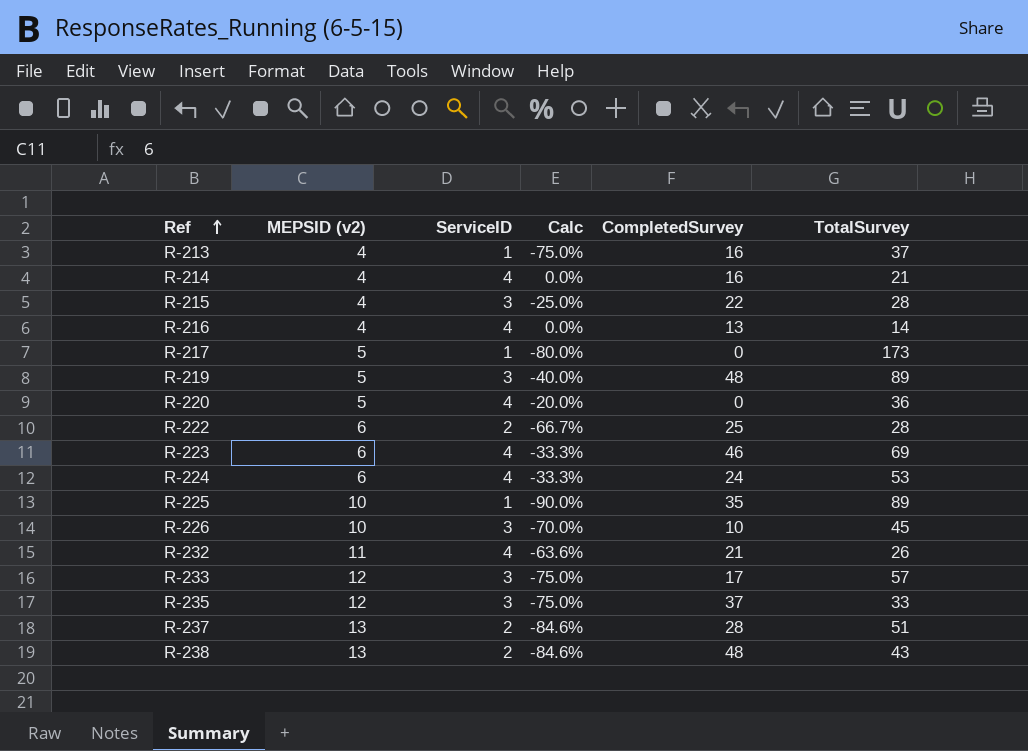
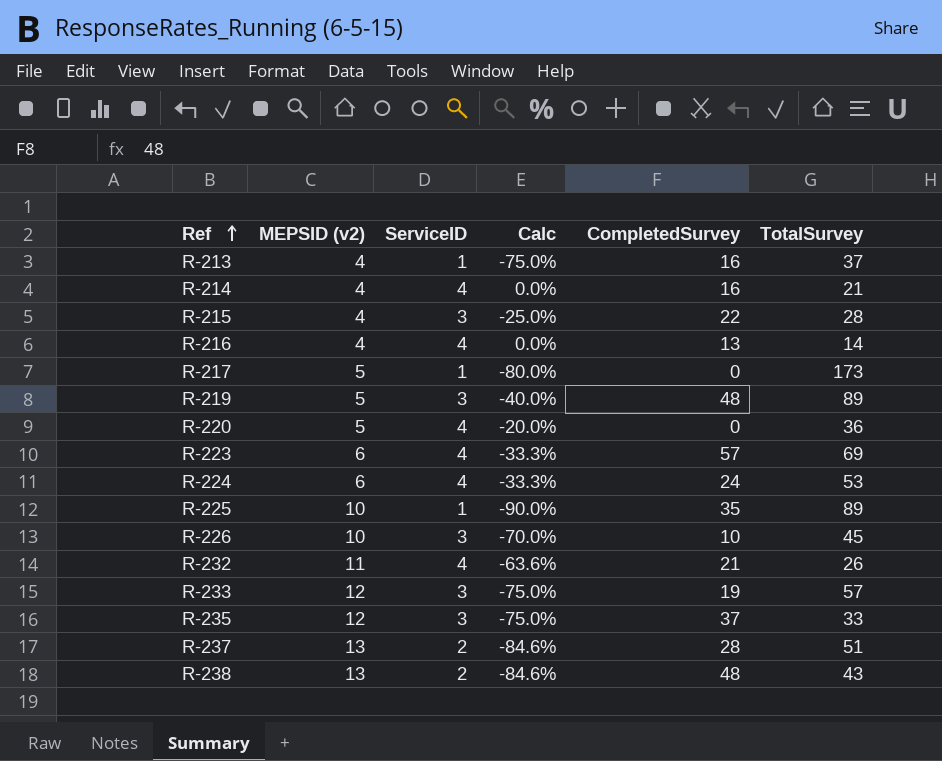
row R-222: 6 | 2 | -66.7% | 25 | 28 -> none
R-223 | CompletedSurvey: 46 -> 57
R-233 | CompletedSurvey: 17 -> 19

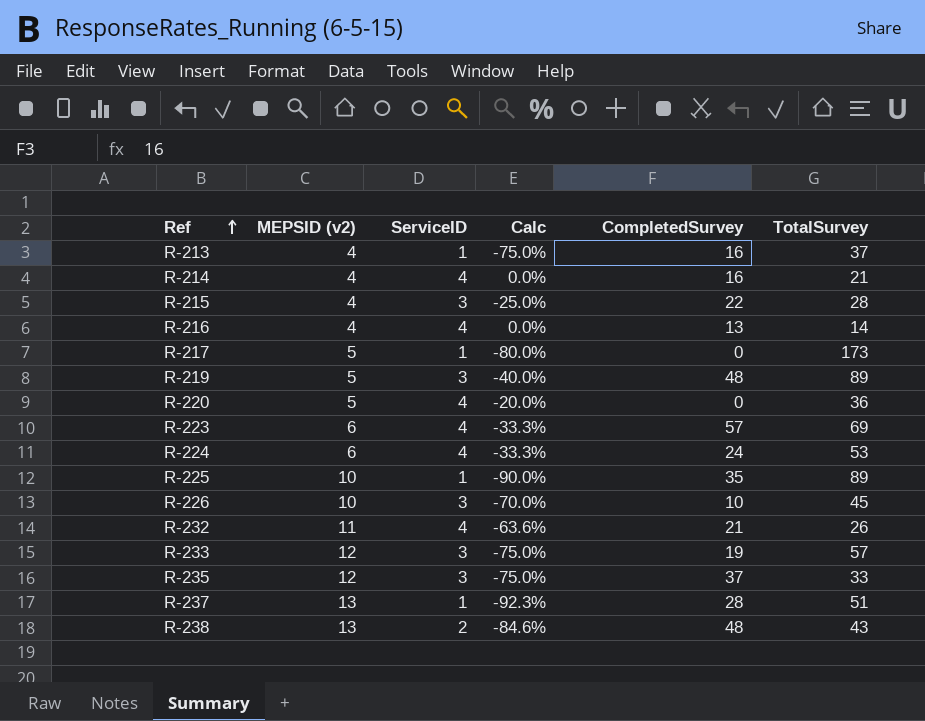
R-237 | ServiceID: 2 -> 1
R-237 | Calc: -84.6% -> -92.3%

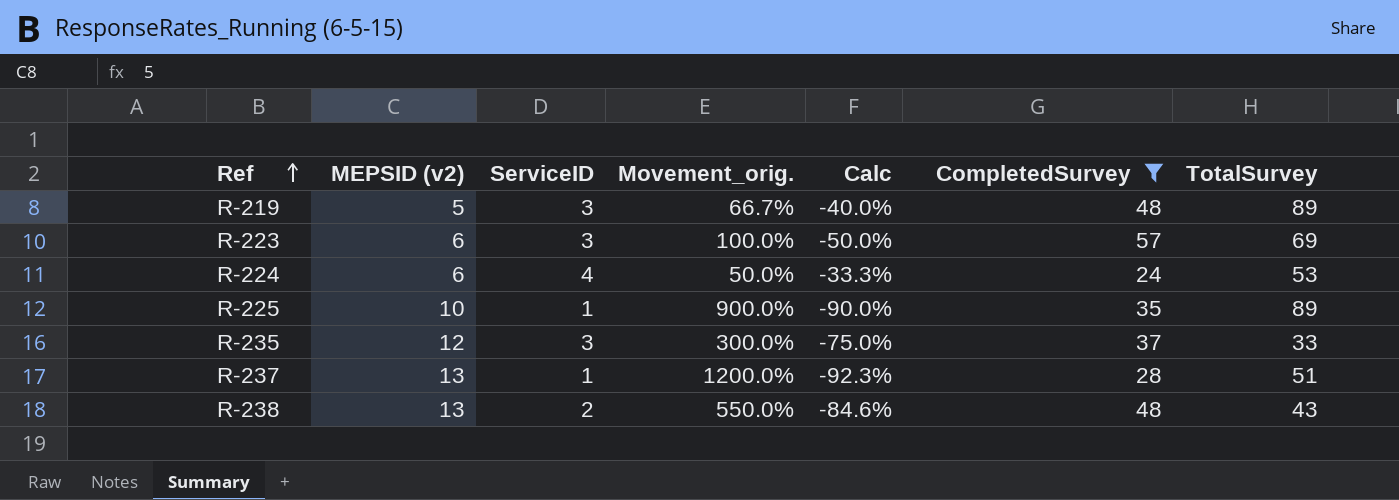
filter: none -> CompletedSurvey >= 24
column Movement_orig. | formula: none -> ([MEPSID (v2)] - [ServiceID]) / [ServiceID]
R-223 | ServiceID: 4 -> 3
R-223 | Calc: -33.3% -> -50.0%

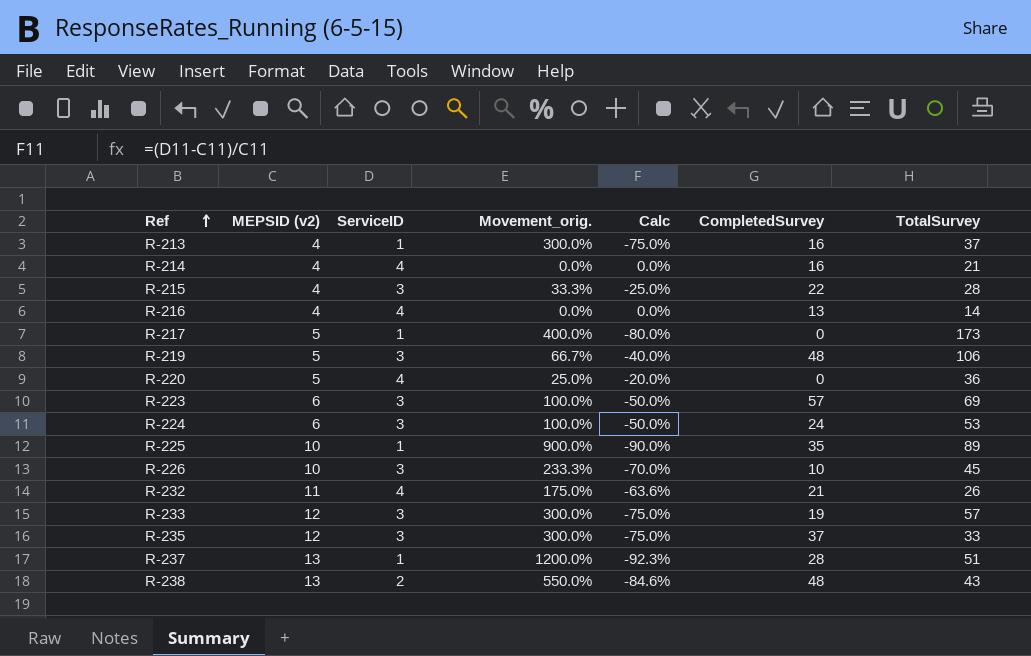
filter: CompletedSurvey >= 24 -> none
R-219 | TotalSurvey: 89 -> 106
R-224 | ServiceID: 4 -> 3
R-224 | Movement_orig.: 50.0% -> 100.0%
R-224 | Calc: -33.3% -> -50.0%

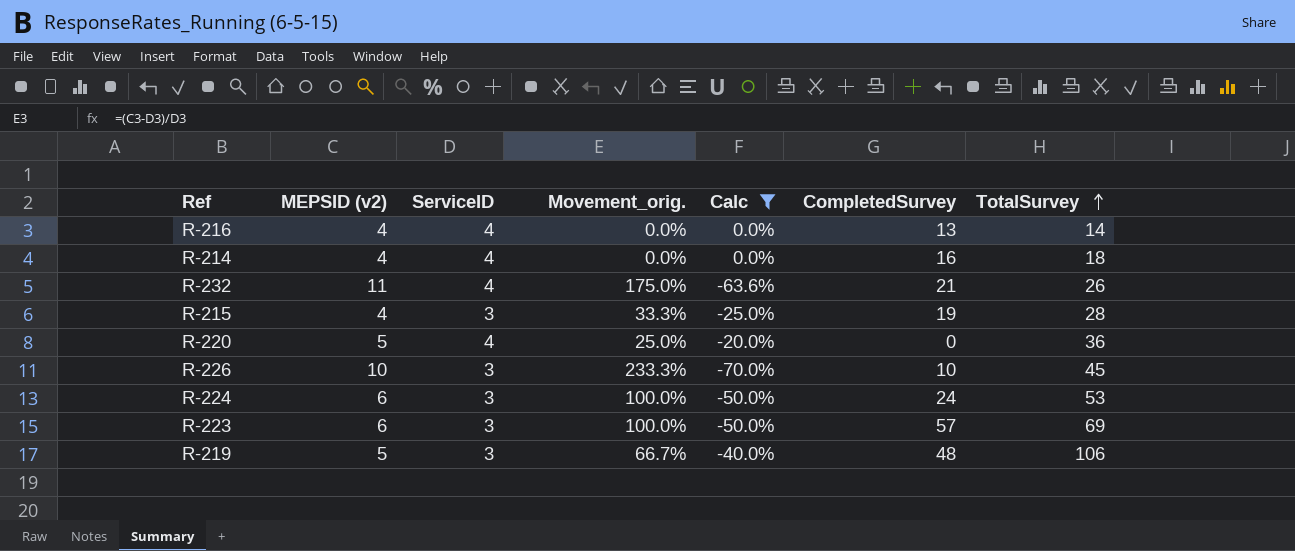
filter: none -> Calc >= -70.0%
row order: Ref ascending -> TotalSurvey ascending
R-214 | TotalSurvey: 21 -> 18
R-215 | CompletedSurvey: 22 -> 19

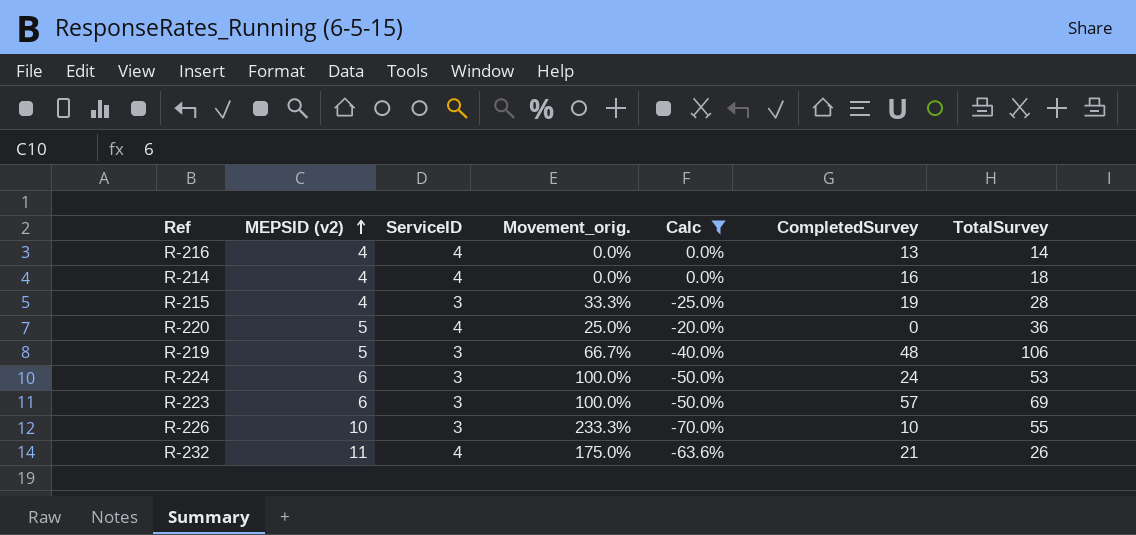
row order: TotalSurvey ascending -> MEPSID (v2) ascending
R-226 | TotalSurvey: 45 -> 55

